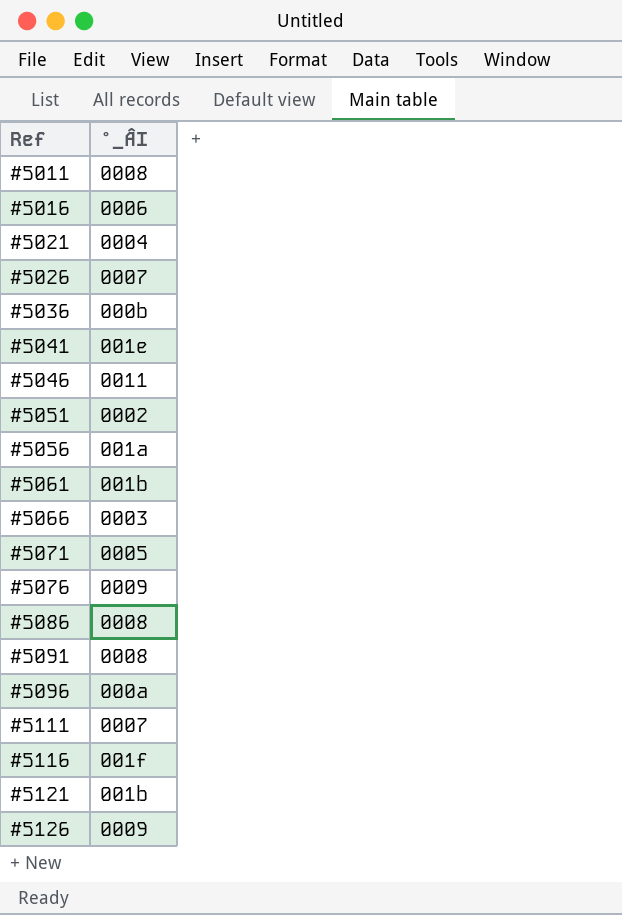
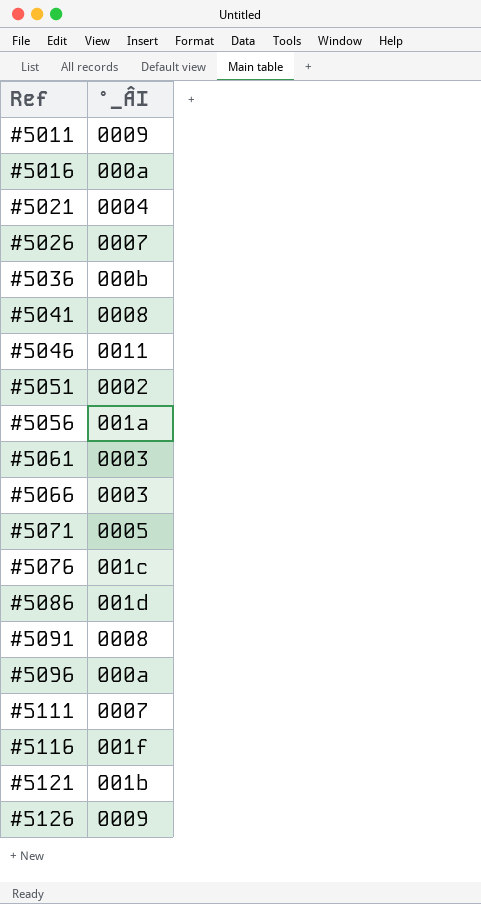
#5011 | °_ÂI: 0008 -> 0009
#5016 | °_ÂI: 0006 -> 000a
#5041 | °_ÂI: 001e -> 0008
#5061 | °_ÂI: 001b -> 0003
#5076 | °_ÂI: 0009 -> 001c
#5086 | °_ÂI: 0008 -> 001d

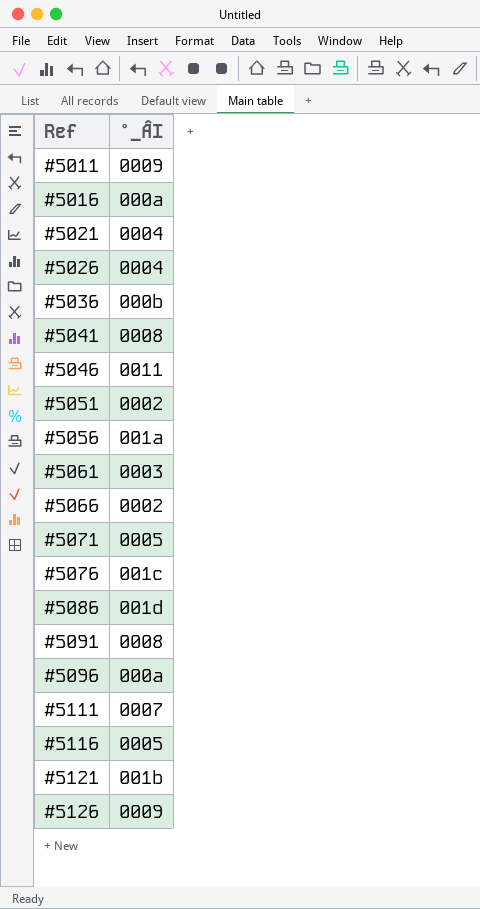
#5026 | °_ÂI: 0007 -> 0004
#5066 | °_ÂI: 0003 -> 0002
#5116 | °_ÂI: 001f -> 0005

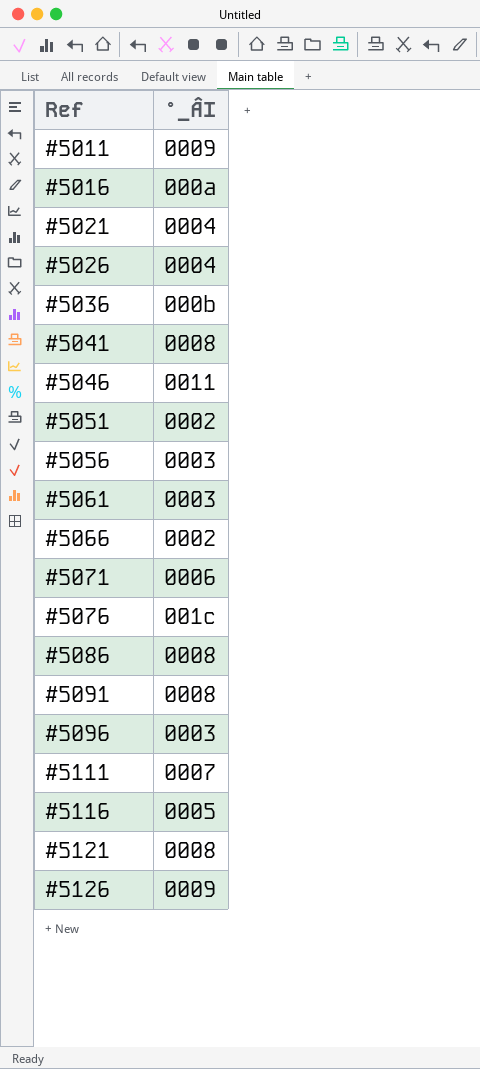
#5056 | °_ÂI: 001a -> 0003
#5071 | °_ÂI: 0005 -> 0006
#5086 | °_ÂI: 001d -> 0008
#5096 | °_ÂI: 000a -> 0003
#5121 | °_ÂI: 001b -> 0008

